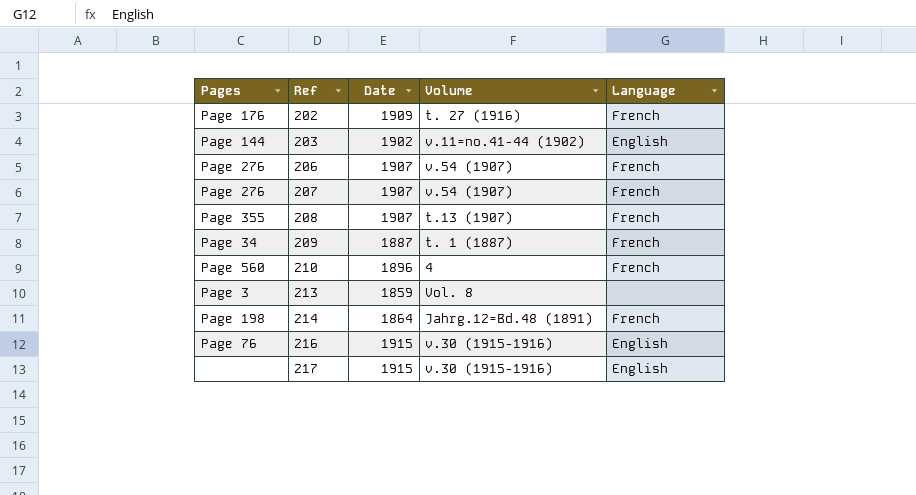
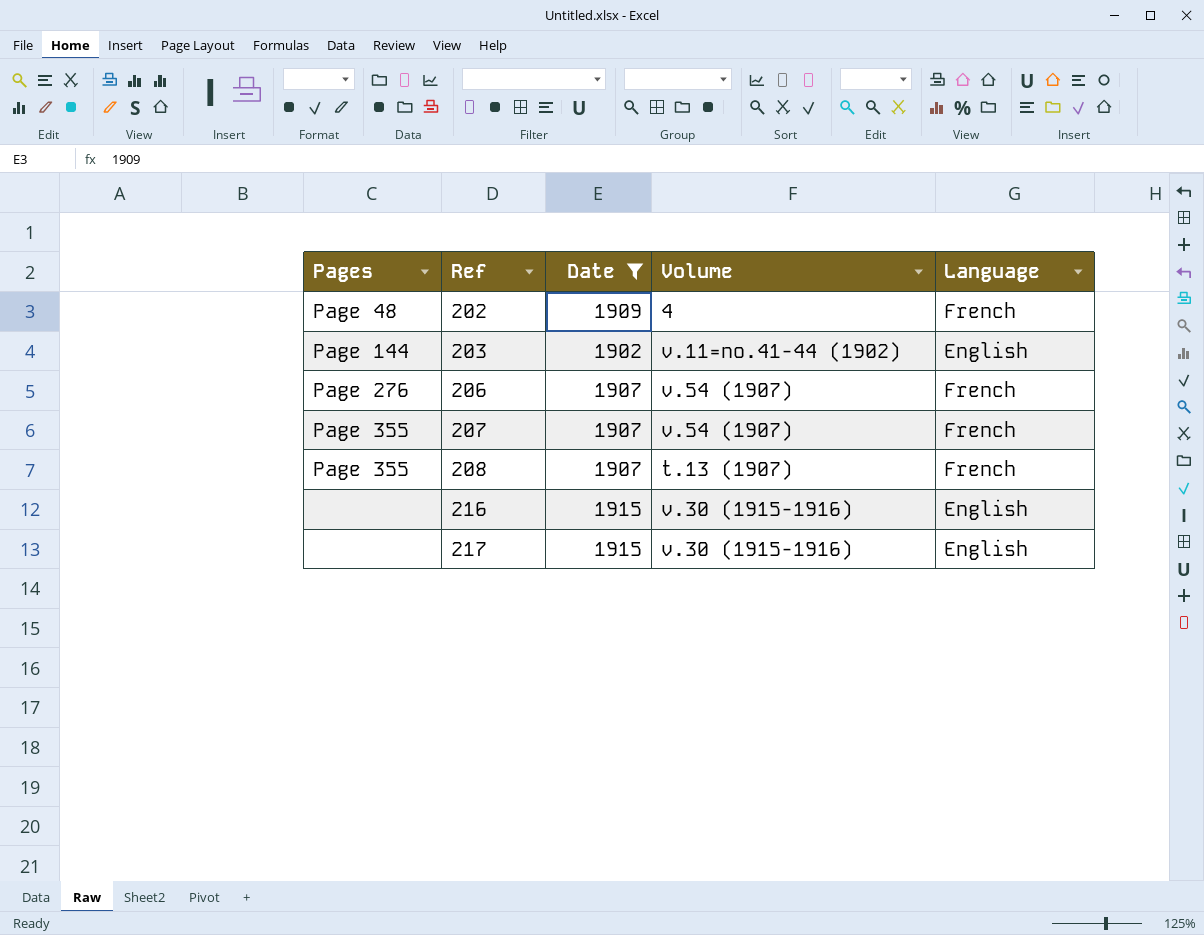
filter: none -> Date >= 1902
202 | Pages: Page 176 -> Page 48
202 | Volume: t. 27 (1916) -> 4
207 | Pages: Page 276 -> Page 355
216 | Pages: Page 76 -> none

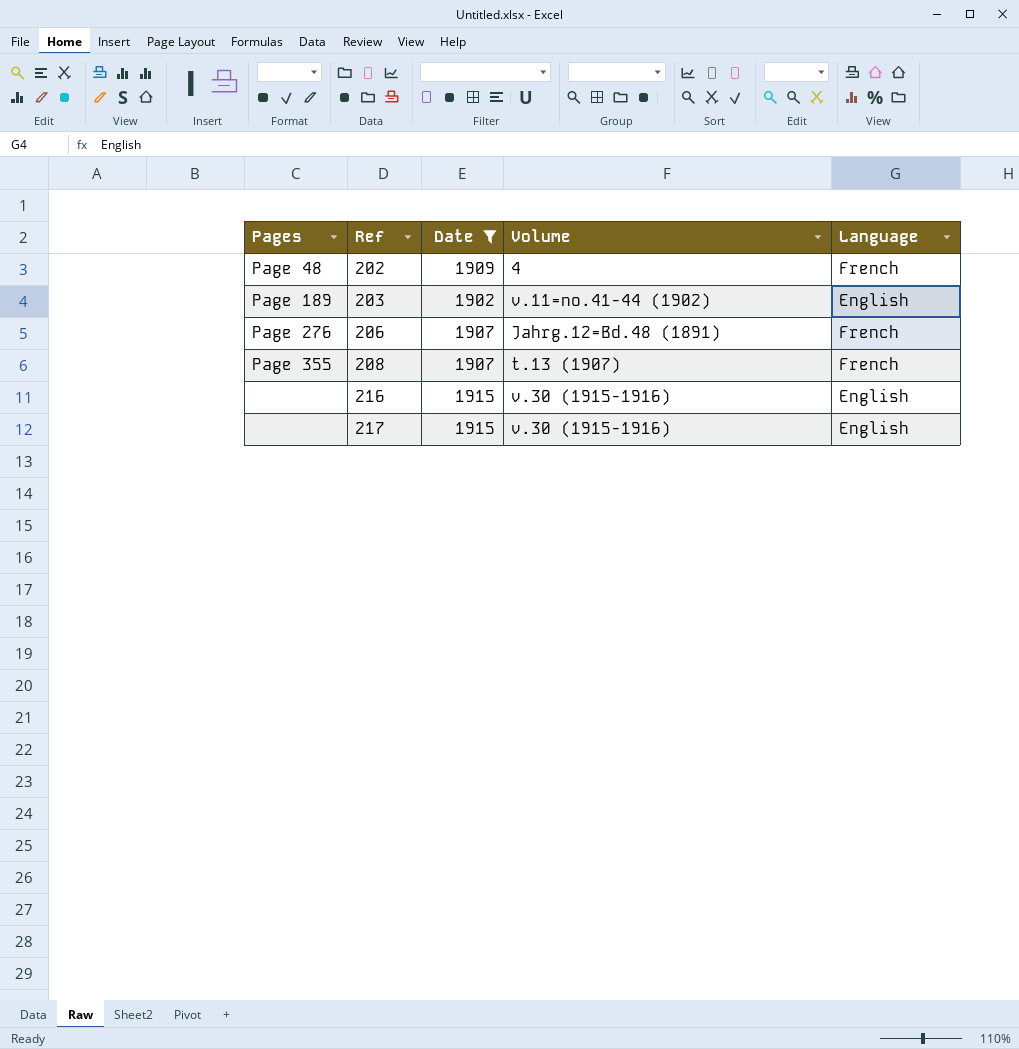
row 207: Page 355 | 1907 | v.54 (1907) | French -> none
203 | Pages: Page 144 -> Page 189
206 | Volume: v.54 (1907) -> Jahrg.12=Bd.48 (1891)

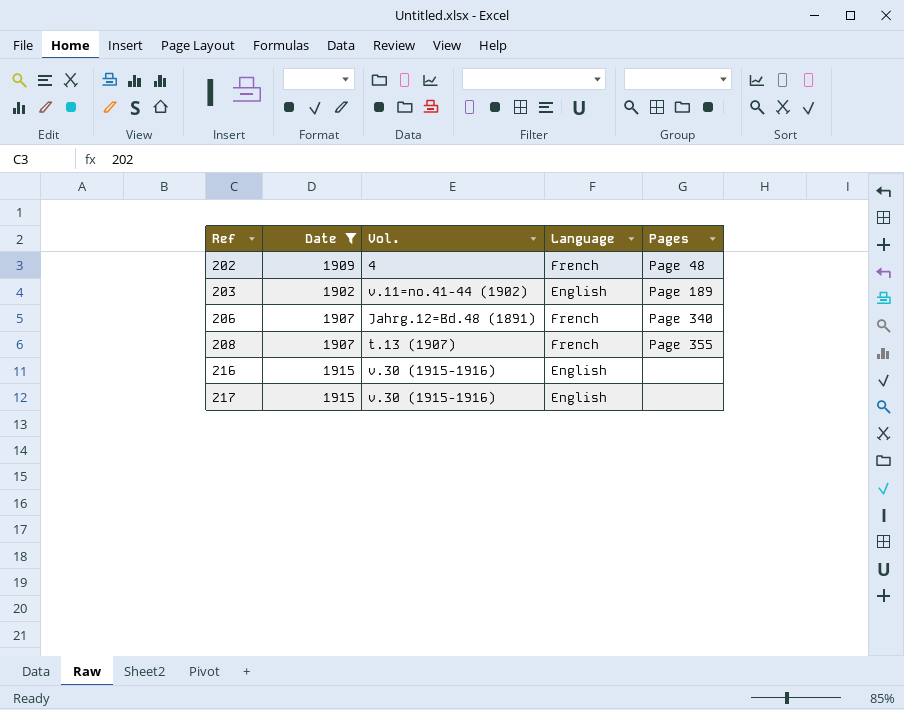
column name: Volume -> Vol.
column Pages | position: 1 -> 5
206 | Pages: Page 276 -> Page 340

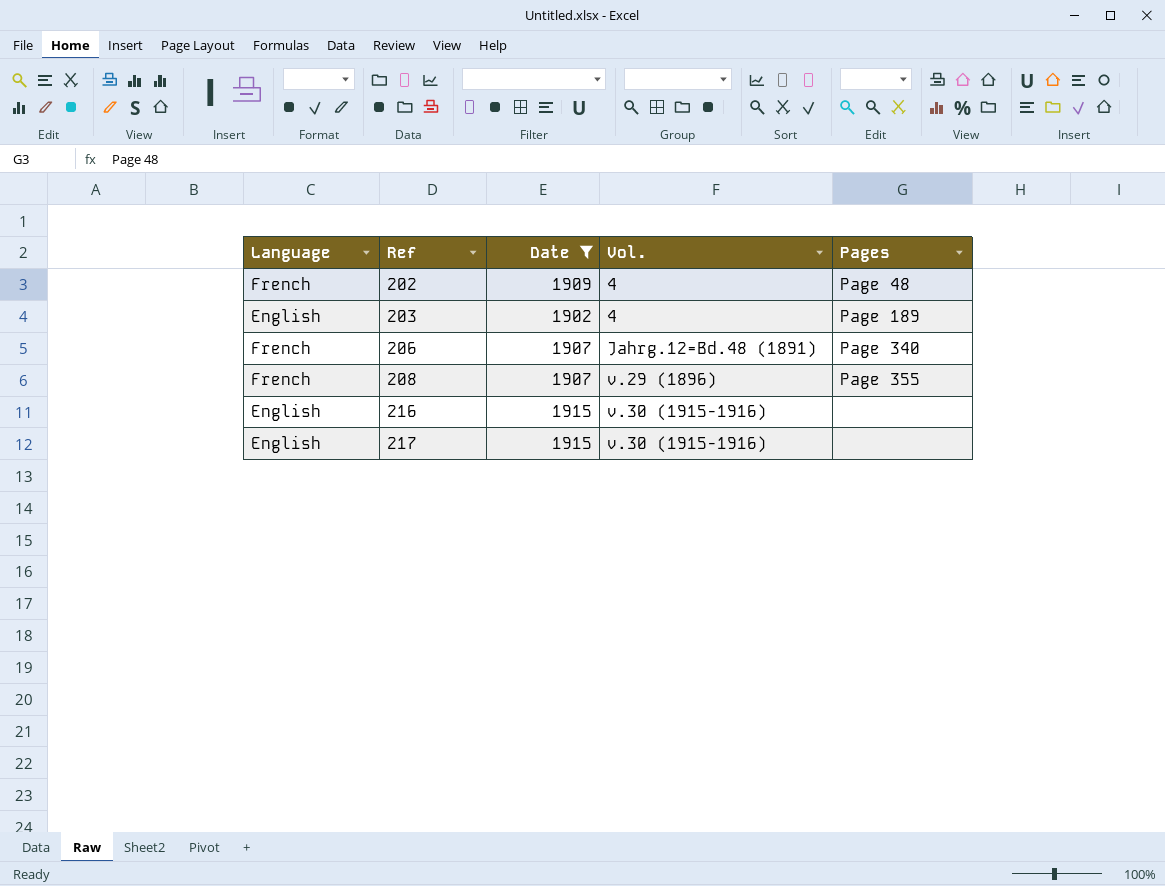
column Language | position: 4 -> 1
203 | Vol.: v.11=no.41-44 (1902) -> 4
208 | Vol.: t.13 (1907) -> v.29 (1896)

